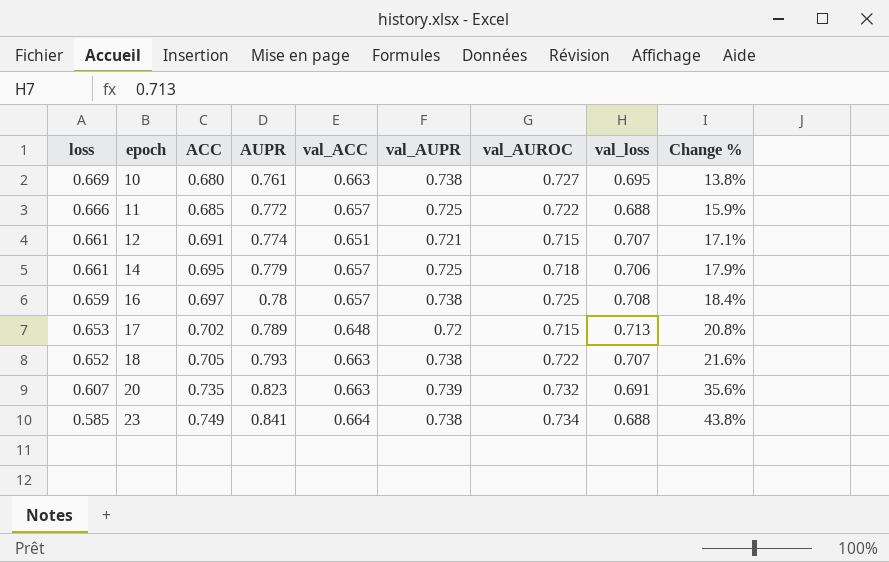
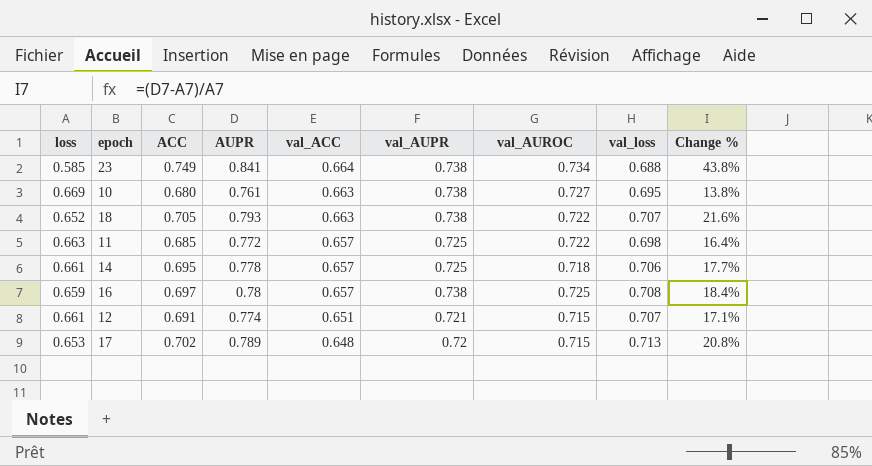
row order: loss descending -> val_ACC descending
row 20: 0.607 | 0.735 | 0.823 | 0.663 | 0.739 | 0.732 | 0.691 | 35.6% -> none
11 | loss: 0.666 -> 0.663
11 | val_loss: 0.688 -> 0.698
11 | Change %: 15.9% -> 16.4%
14 | AUPR: 0.779 -> 0.778
14 | Change %: 17.9% -> 17.7%

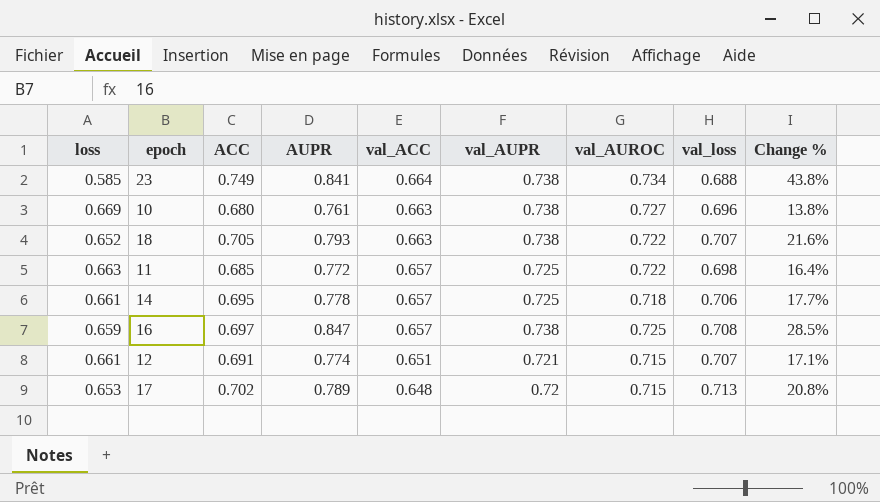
10 | val_loss: 0.695 -> 0.696
16 | AUPR: 0.78 -> 0.847
16 | Change %: 18.4% -> 28.5%

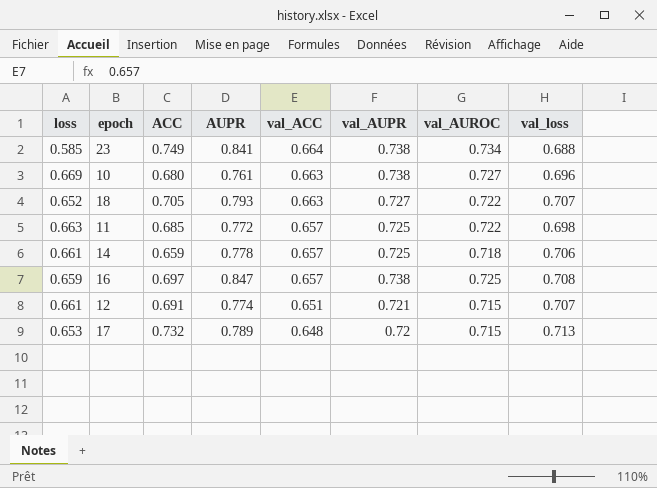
column Change % | formula: ([AUPR] - [loss]) / [loss] -> none
18 | val_AUPR: 0.738 -> 0.727
14 | ACC: 0.695 -> 0.659
17 | ACC: 0.702 -> 0.732

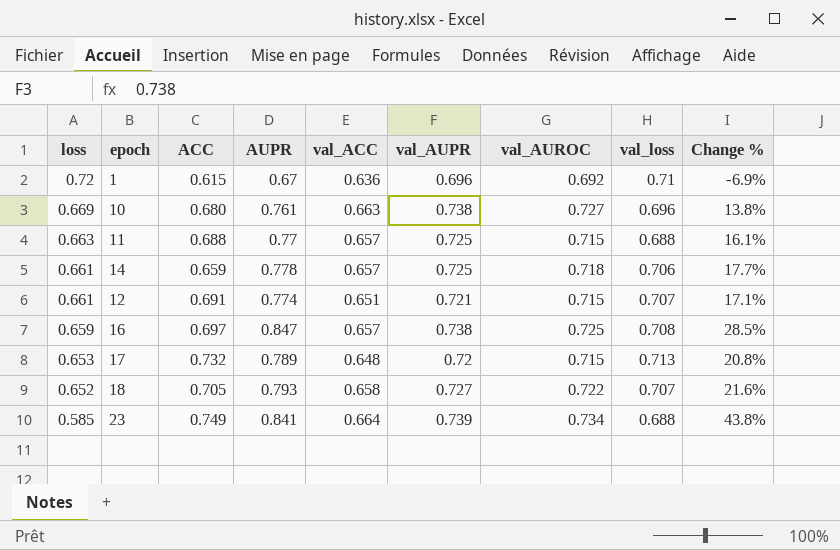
row order: val_ACC descending -> loss descending
column Change % | formula: none -> ([AUPR] - [loss]) / [loss]
row 1: none -> 0.72 | 0.615 | 0.67 | 0.636 | 0.696 | 0.692 | 0.71 | -6.9%
11 | ACC: 0.685 -> 0.688
11 | AUPR: 0.772 -> 0.77
11 | val_AUROC: 0.722 -> 0.715
11 | val_loss: 0.698 -> 0.688
18 | val_ACC: 0.663 -> 0.658
23 | val_AUPR: 0.738 -> 0.739

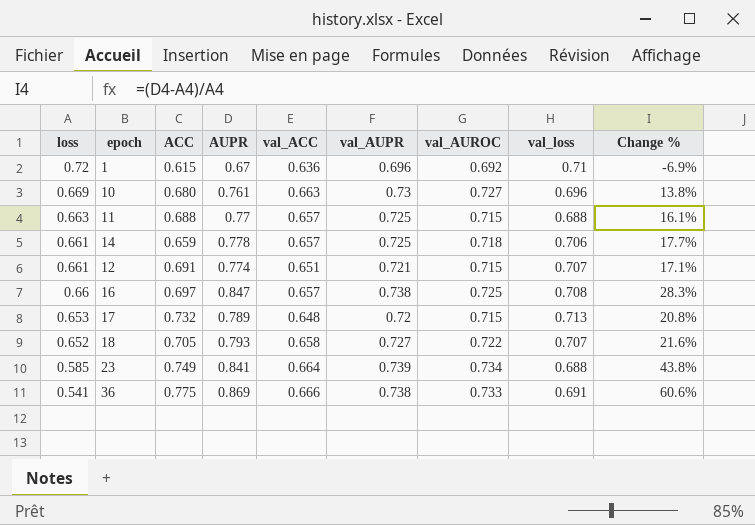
10 | val_AUPR: 0.738 -> 0.73
16 | loss: 0.659 -> 0.66
16 | Change %: 28.5% -> 28.3%
row 36: none -> 0.541 | 0.775 | 0.869 | 0.666 | 0.738 | 0.733 | 0.691 | 60.6%

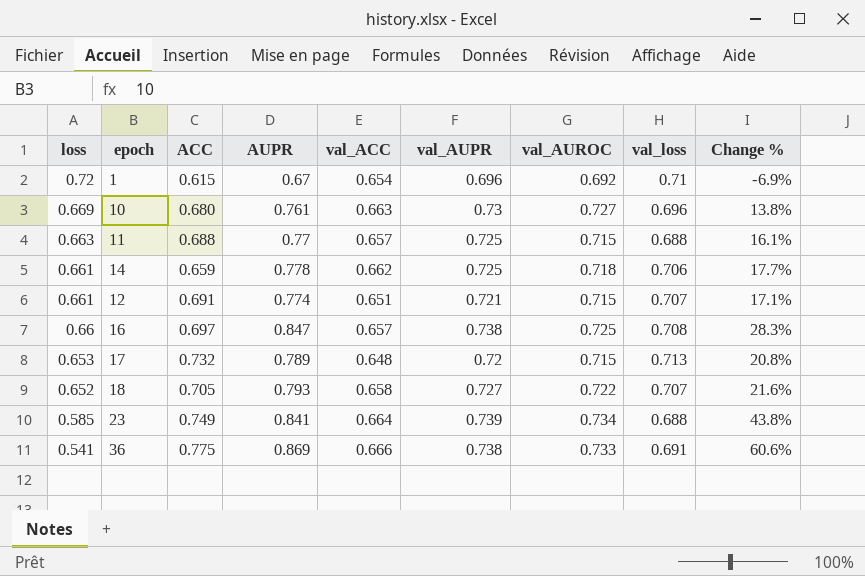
1 | val_ACC: 0.636 -> 0.654
14 | val_ACC: 0.657 -> 0.662

